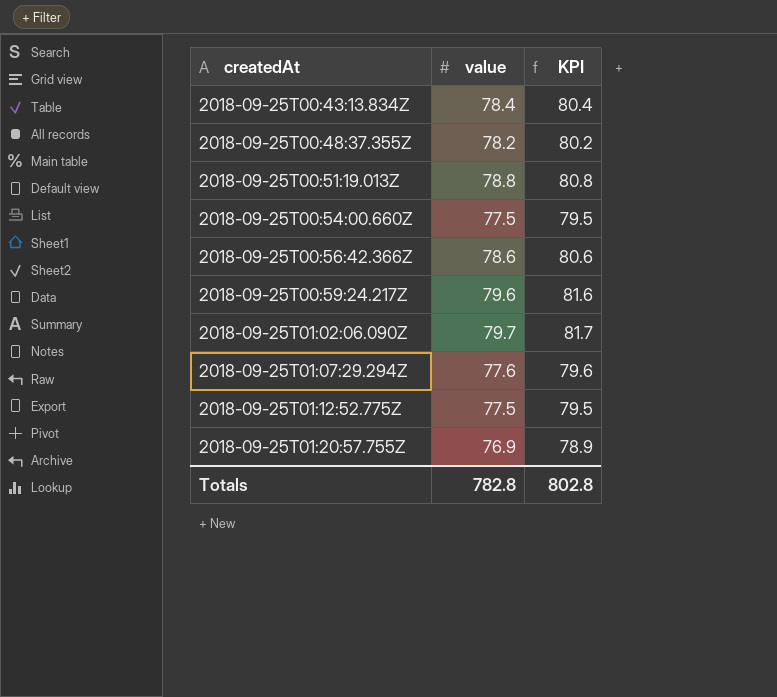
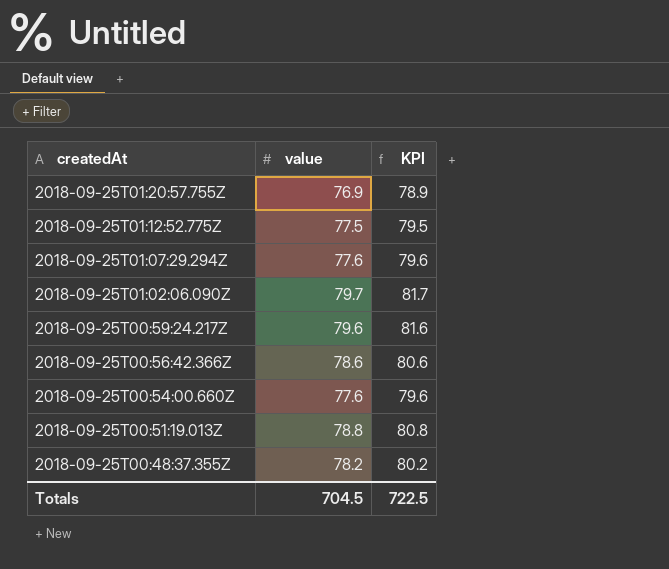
row order: createdAt ascending -> createdAt descending
row 2018-09-25T00:43:13.834Z: 78.4 | 80.4 -> none
2018-09-25T00:54:00.660Z | value: 77.5 -> 77.6
2018-09-25T00:54:00.660Z | KPI: 79.5 -> 79.6
Totals | value: 782.8 -> 704.5
Totals | KPI: 802.8 -> 722.5

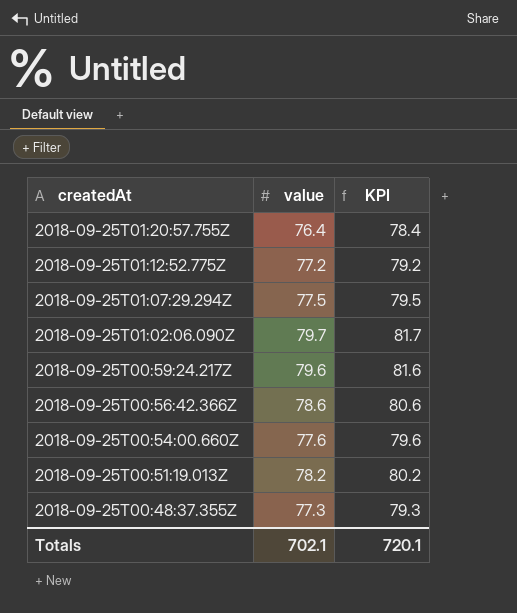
2018-09-25T01:20:57.755Z | value: 76.9 -> 76.4
2018-09-25T01:20:57.755Z | KPI: 78.9 -> 78.4
2018-09-25T01:12:52.775Z | value: 77.5 -> 77.2
2018-09-25T01:12:52.775Z | KPI: 79.5 -> 79.2
2018-09-25T01:07:29.294Z | value: 77.6 -> 77.5
2018-09-25T01:07:29.294Z | KPI: 79.6 -> 79.5
2018-09-25T00:51:19.013Z | value: 78.8 -> 78.2
2018-09-25T00:51:19.013Z | KPI: 80.8 -> 80.2
2018-09-25T00:48:37.355Z | value: 78.2 -> 77.3
2018-09-25T00:48:37.355Z | KPI: 80.2 -> 79.3
Totals | value: 704.5 -> 702.1
Totals | KPI: 722.5 -> 720.1

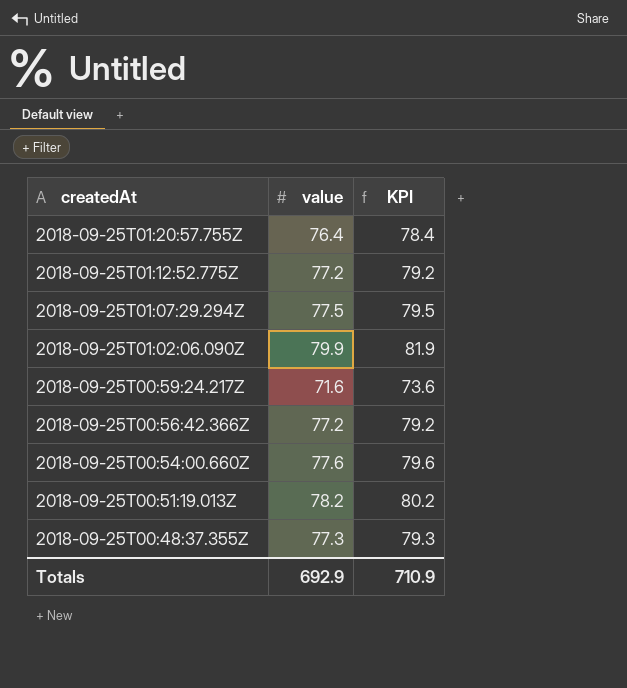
2018-09-25T01:02:06.090Z | value: 79.7 -> 79.9
2018-09-25T01:02:06.090Z | KPI: 81.7 -> 81.9
2018-09-25T00:59:24.217Z | value: 79.6 -> 71.6
2018-09-25T00:59:24.217Z | KPI: 81.6 -> 73.6
2018-09-25T00:56:42.366Z | value: 78.6 -> 77.2
2018-09-25T00:56:42.366Z | KPI: 80.6 -> 79.2
Totals | value: 702.1 -> 692.9
Totals | KPI: 720.1 -> 710.9

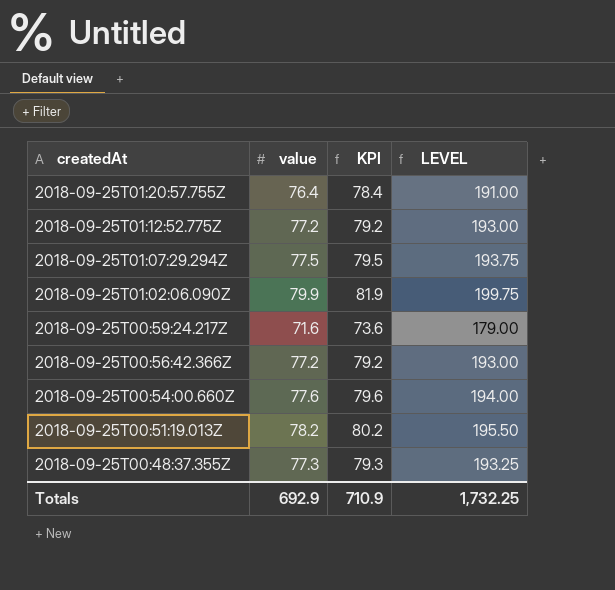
column LEVEL | formula: none -> [value] * 2.5

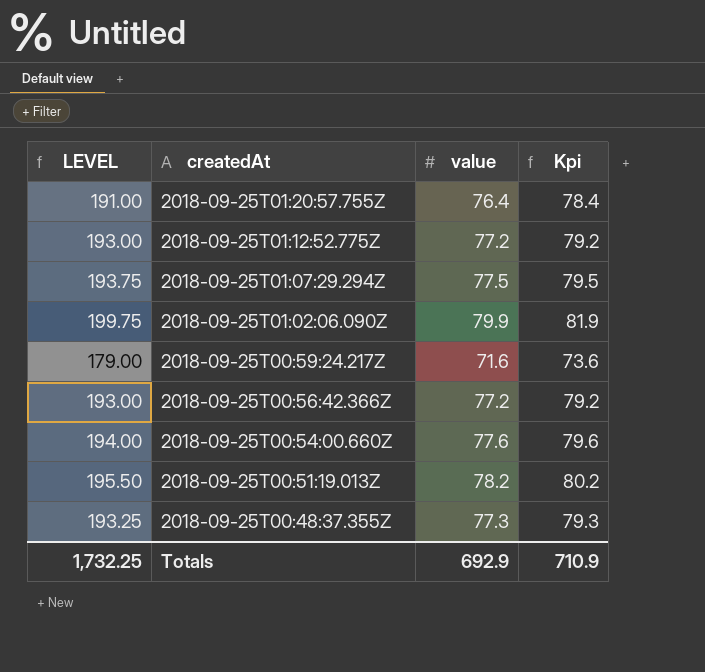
column LEVEL | position: 4 -> 1
column name: KPI -> Kpi

